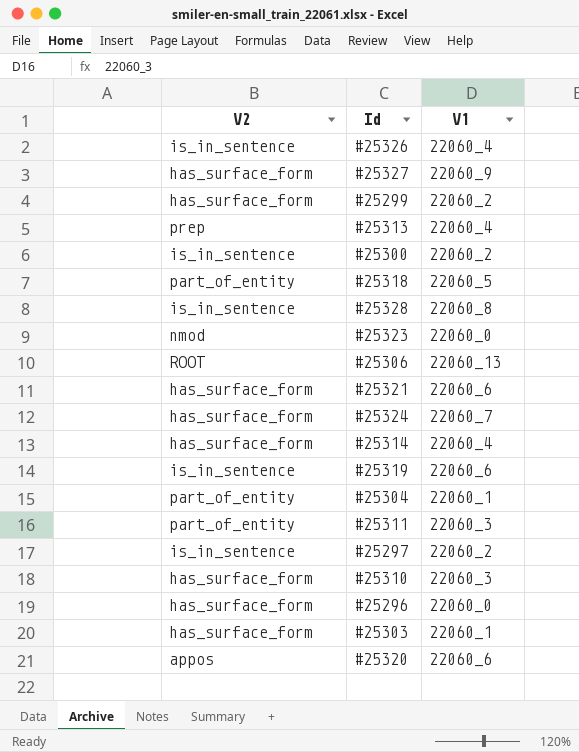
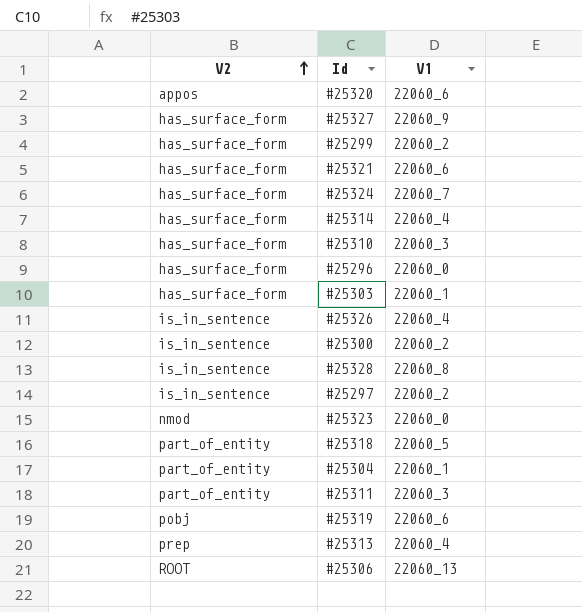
row order: none -> V2 ascending
#25319 | V2: is_in_sentence -> pobj

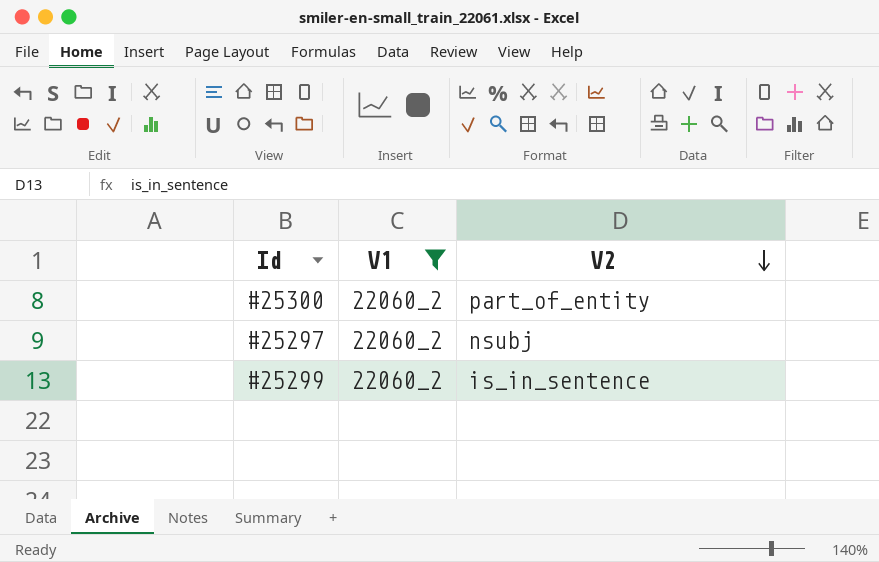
filter: none -> V1 = 22060_2
row order: V2 ascending -> V2 descending
column V2 | position: 1 -> 3
#25300 | V2: is_in_sentence -> part_of_entity
#25297 | V2: is_in_sentence -> nsubj
#25299 | V2: has_surface_form -> is_in_sentence

